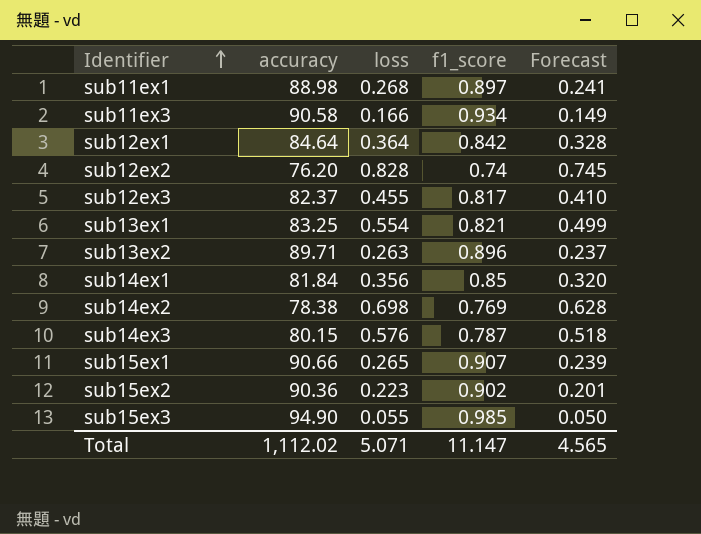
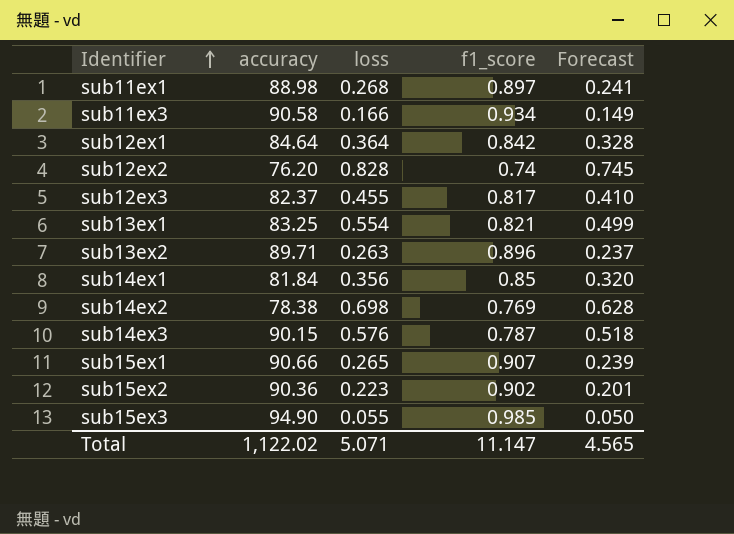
sub14ex3 | accuracy: 80.15 -> 90.15
Total | accuracy: 1,112.02 -> 1,122.02

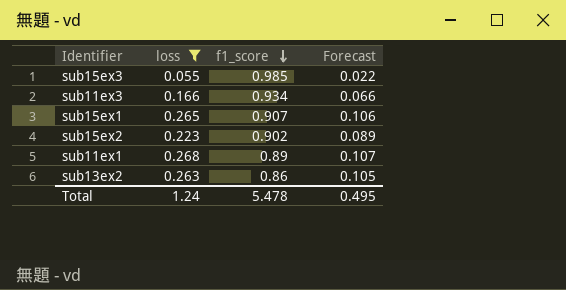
filter: none -> loss <= 0.268
row order: Identifier ascending -> f1_score descending
column accuracy | position: 2 -> none
column Forecast | formula: [loss] * 0.9 -> [loss] * 0.4
sub11ex1 | f1_score: 0.897 -> 0.89
sub13ex2 | f1_score: 0.896 -> 0.86
Total | loss: 5.071 -> 1.24
Total | f1_score: 11.147 -> 5.478
Total | Forecast: 4.565 -> 0.495

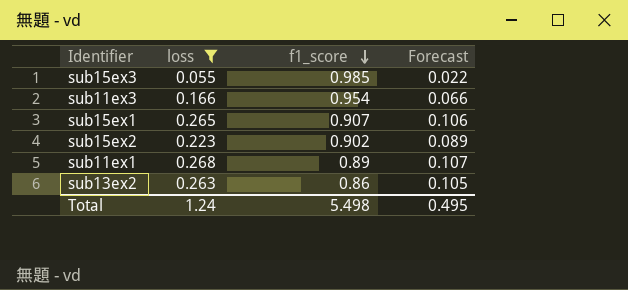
sub11ex3 | f1_score: 0.934 -> 0.954
Total | f1_score: 5.478 -> 5.498

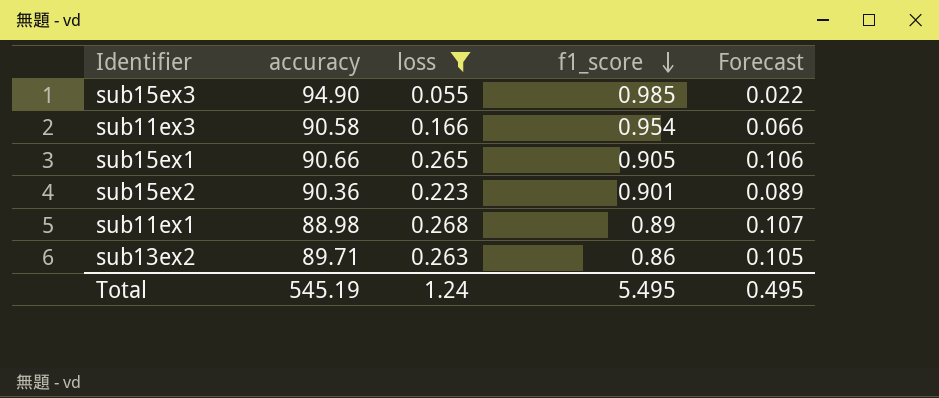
column accuracy | position: none -> 2
sub15ex1 | f1_score: 0.907 -> 0.905
sub15ex2 | f1_score: 0.902 -> 0.901
Total | f1_score: 5.498 -> 5.495

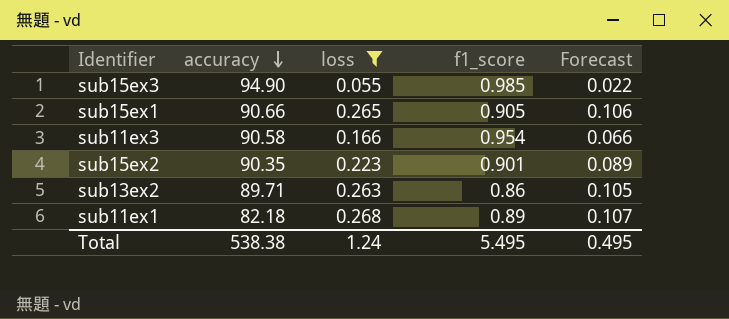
row order: f1_score descending -> accuracy descending
sub15ex2 | accuracy: 90.36 -> 90.35
sub11ex1 | accuracy: 88.98 -> 82.18
Total | accuracy: 545.19 -> 538.38

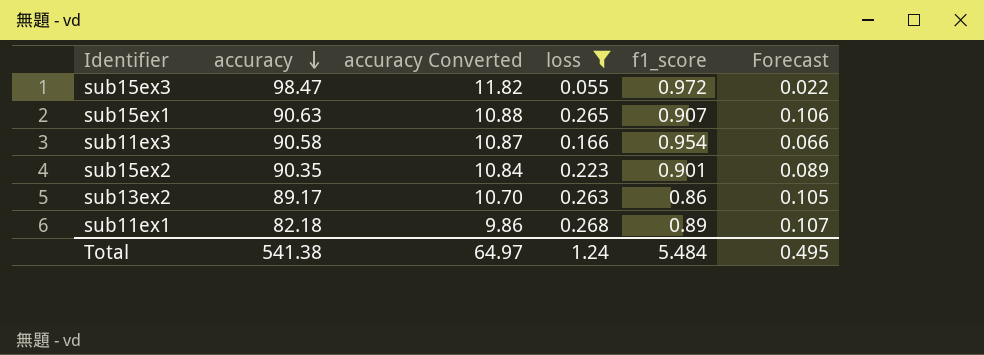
column accuracy Converted | formula: none -> [accuracy] * 0.12
sub15ex3 | accuracy: 94.90 -> 98.47
sub15ex3 | f1_score: 0.985 -> 0.972
sub15ex1 | accuracy: 90.66 -> 90.63
sub15ex1 | f1_score: 0.905 -> 0.907
sub13ex2 | accuracy: 89.71 -> 89.17
Total | accuracy: 538.38 -> 541.38
Total | f1_score: 5.495 -> 5.484

